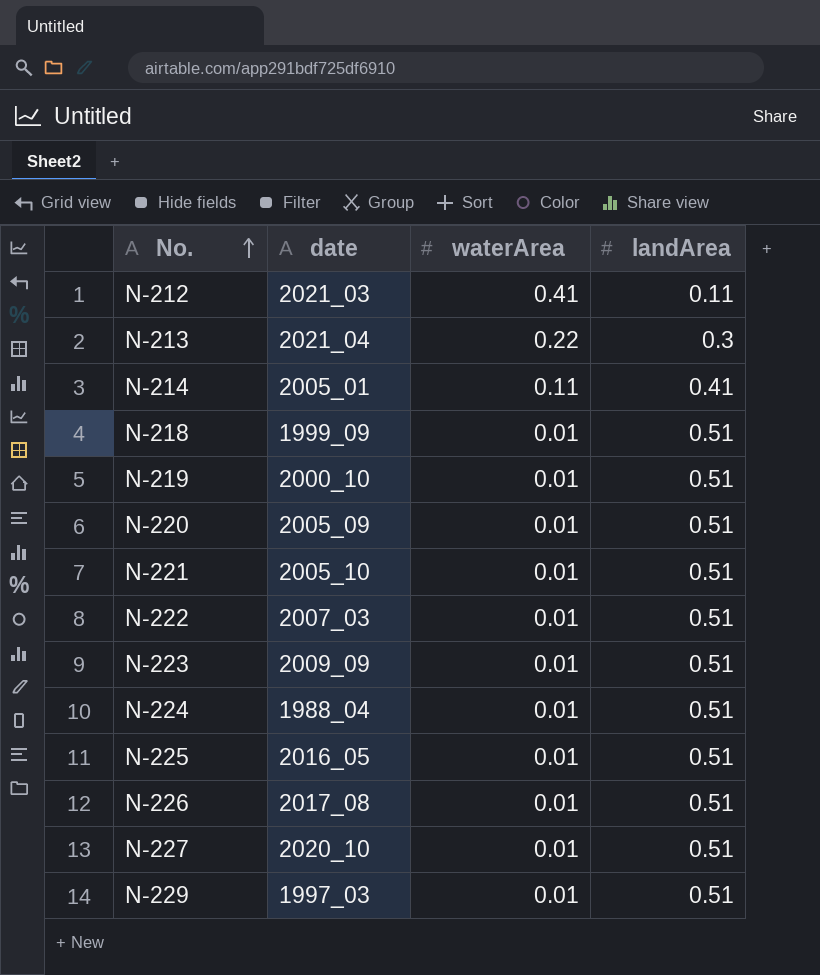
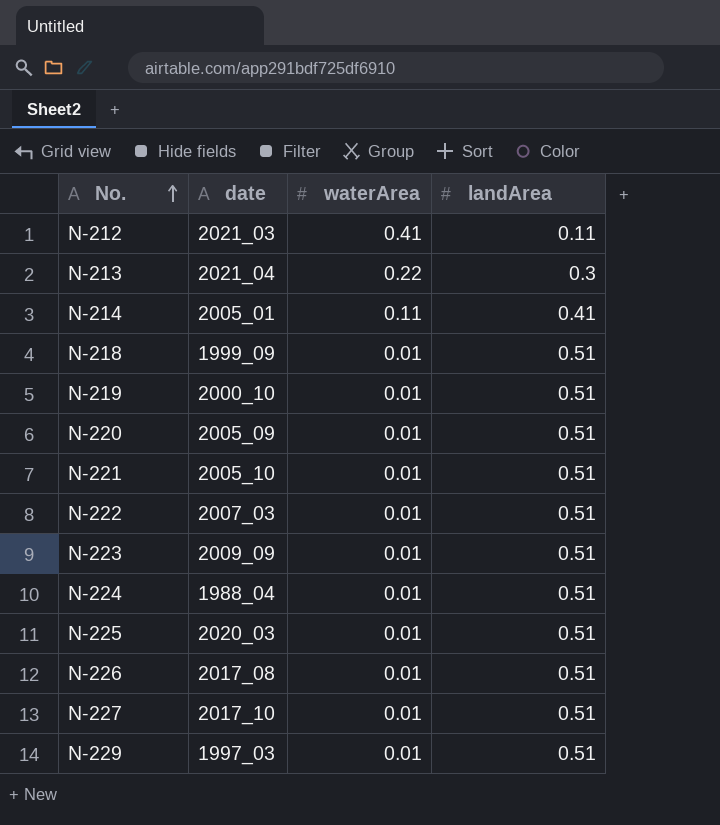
N-225 | date: 2016_05 -> 2020_03
N-227 | date: 2020_10 -> 2017_10

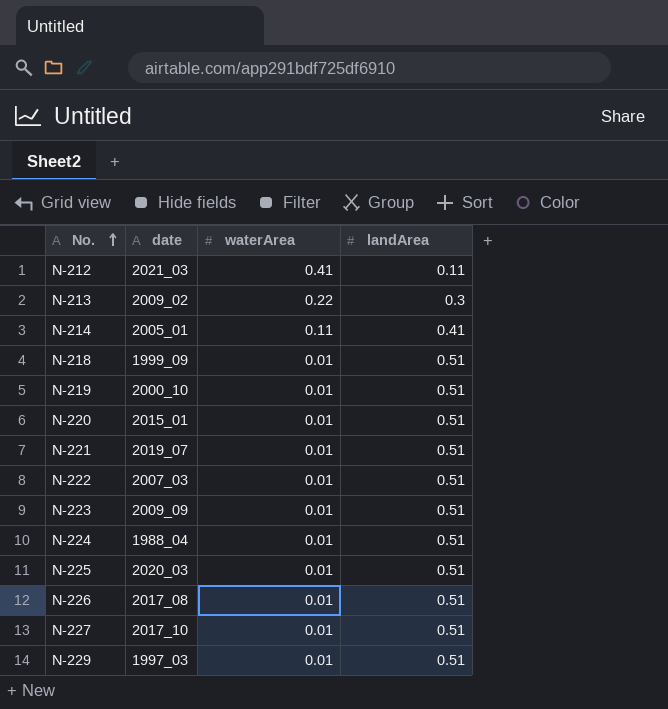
N-213 | date: 2021_04 -> 2009_02
N-220 | date: 2005_09 -> 2015_01
N-221 | date: 2005_10 -> 2019_07

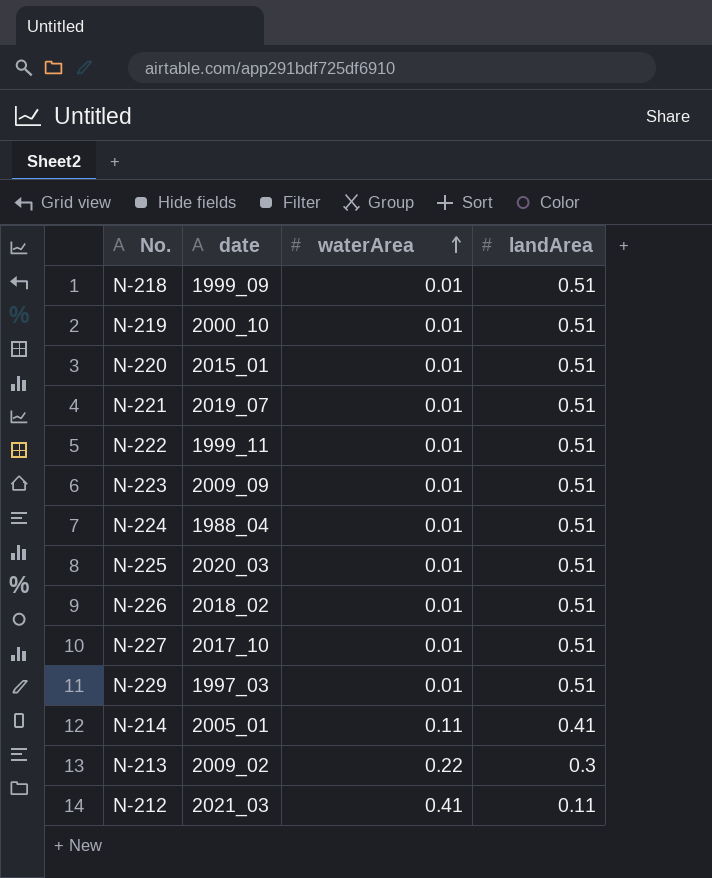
row order: No. ascending -> waterArea ascending
N-222 | date: 2007_03 -> 1999_11
N-226 | date: 2017_08 -> 2018_02

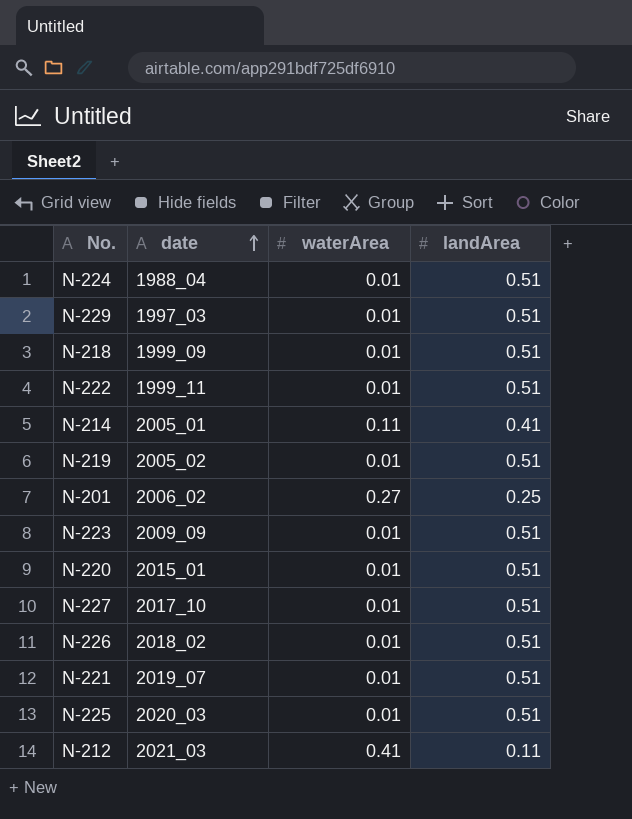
row order: waterArea ascending -> date ascending
row N-213: 2009_02 | 0.22 | 0.3 -> none
N-219 | date: 2000_10 -> 2005_02
row N-201: none -> 2006_02 | 0.27 | 0.25

